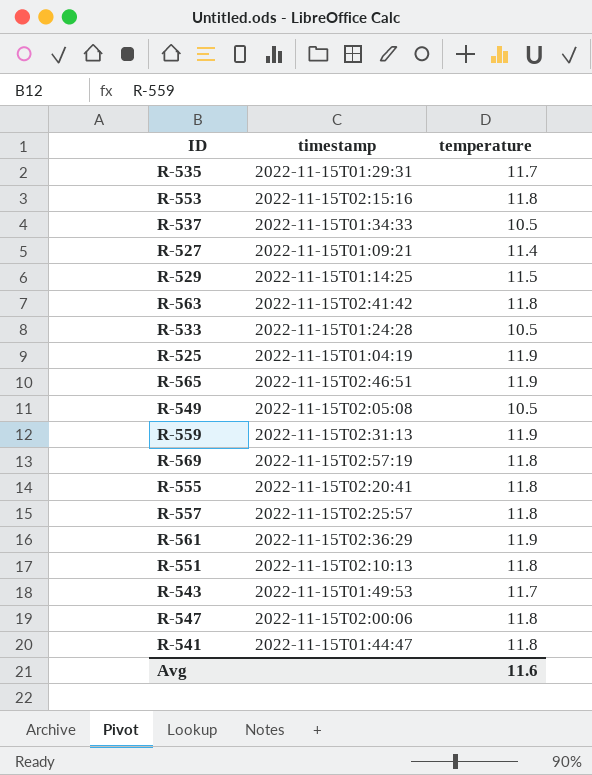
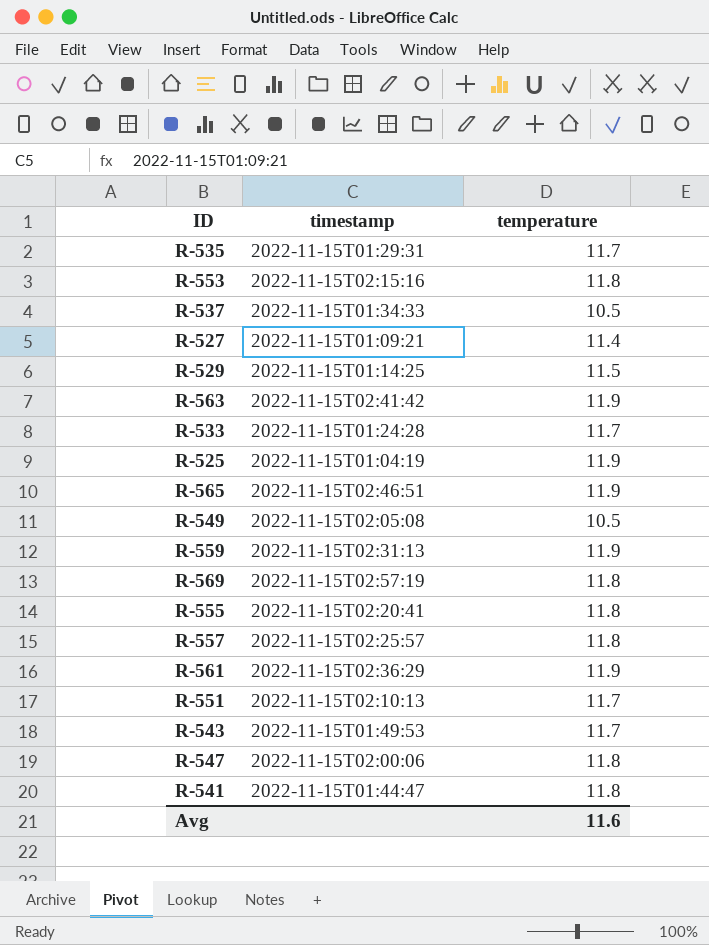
R-563 | temperature: 11.8 -> 11.9
R-533 | temperature: 10.5 -> 11.7
R-551 | temperature: 11.8 -> 11.7

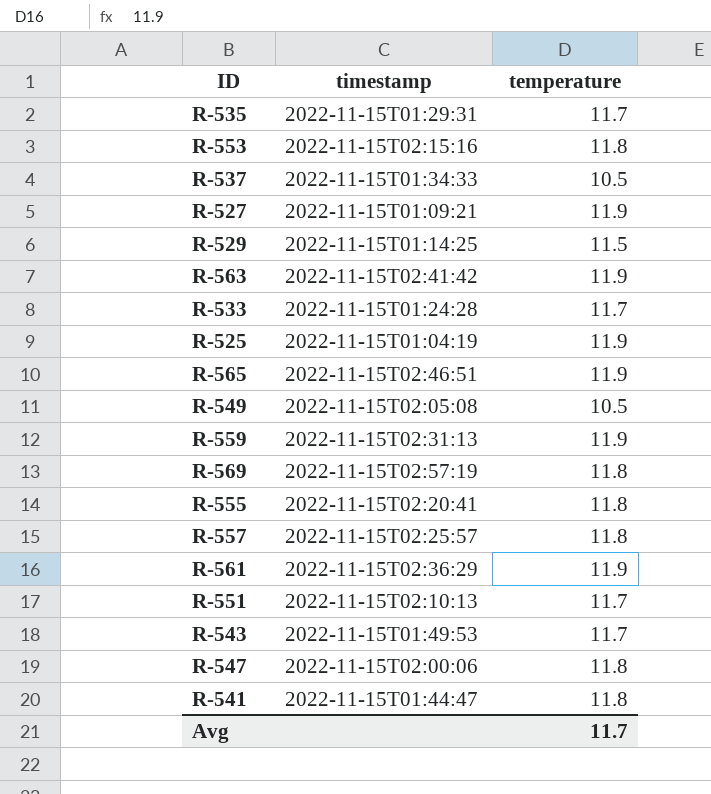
R-527 | temperature: 11.4 -> 11.9
Avg | temperature: 11.6 -> 11.7

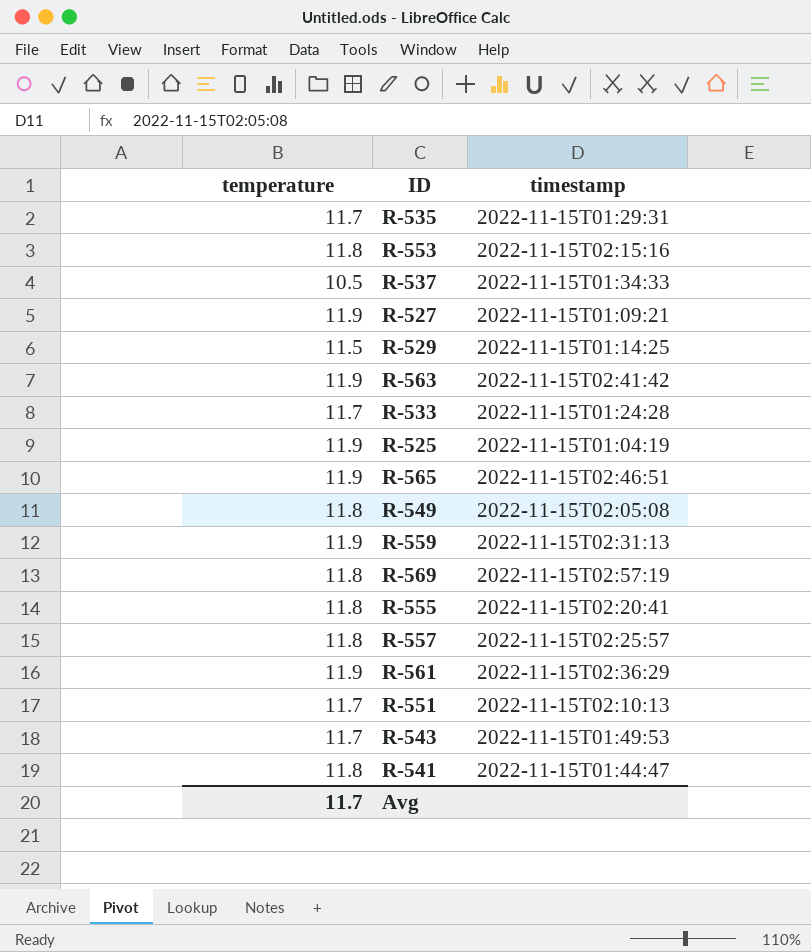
column temperature | position: 3 -> 1
row R-547: 2022-11-15T02:00:06 | 11.8 -> none
R-549 | temperature: 10.5 -> 11.8

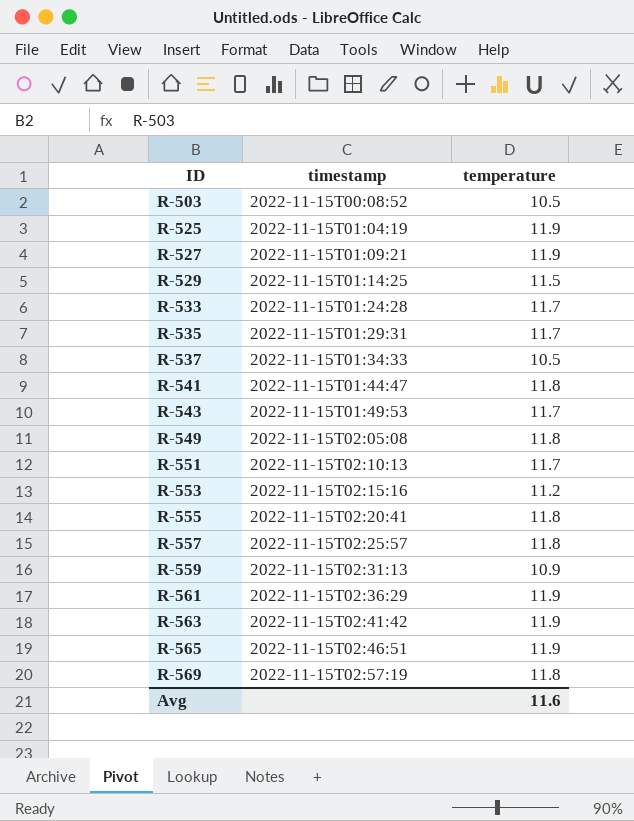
row order: none -> ID ascending
column temperature | position: 1 -> 3
row R-503: none -> 2022-11-15T00:08:52 | 10.5
R-553 | temperature: 11.8 -> 11.2
R-559 | temperature: 11.9 -> 10.9
Avg | temperature: 11.7 -> 11.6

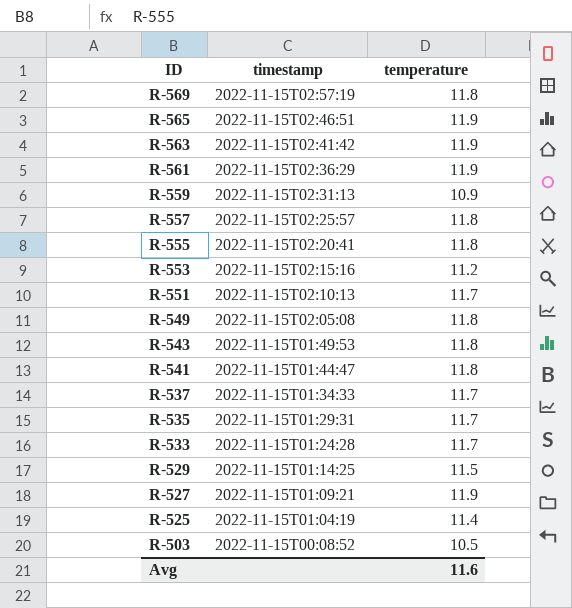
row order: ID ascending -> ID descending
R-543 | temperature: 11.7 -> 11.8
R-537 | temperature: 10.5 -> 11.7
R-525 | temperature: 11.9 -> 11.4

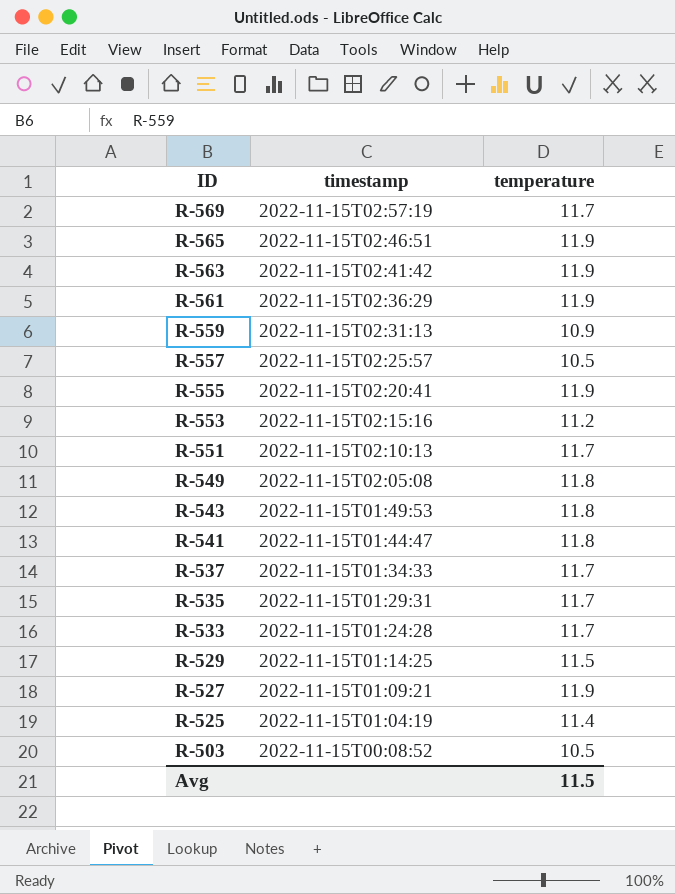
R-569 | temperature: 11.8 -> 11.7
R-557 | temperature: 11.8 -> 10.5
R-555 | temperature: 11.8 -> 11.9
Avg | temperature: 11.6 -> 11.5

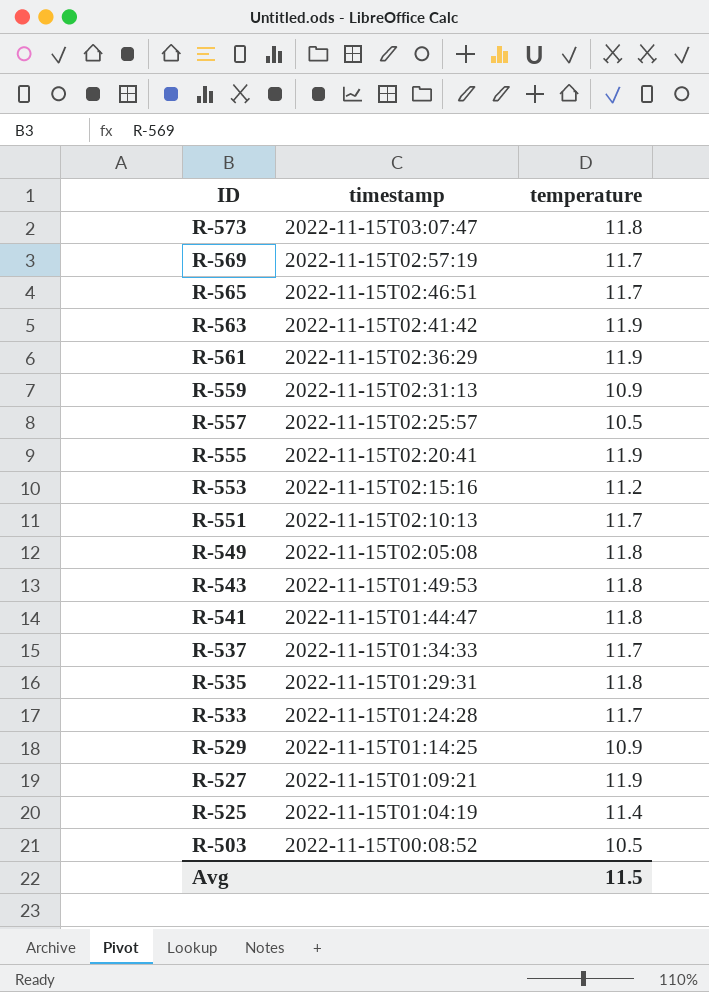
row R-573: none -> 2022-11-15T03:07:47 | 11.8
R-565 | temperature: 11.9 -> 11.7
R-535 | temperature: 11.7 -> 11.8
R-529 | temperature: 11.5 -> 10.9

